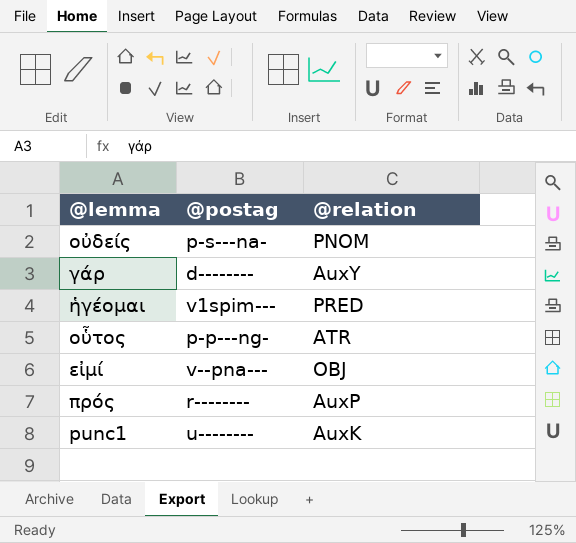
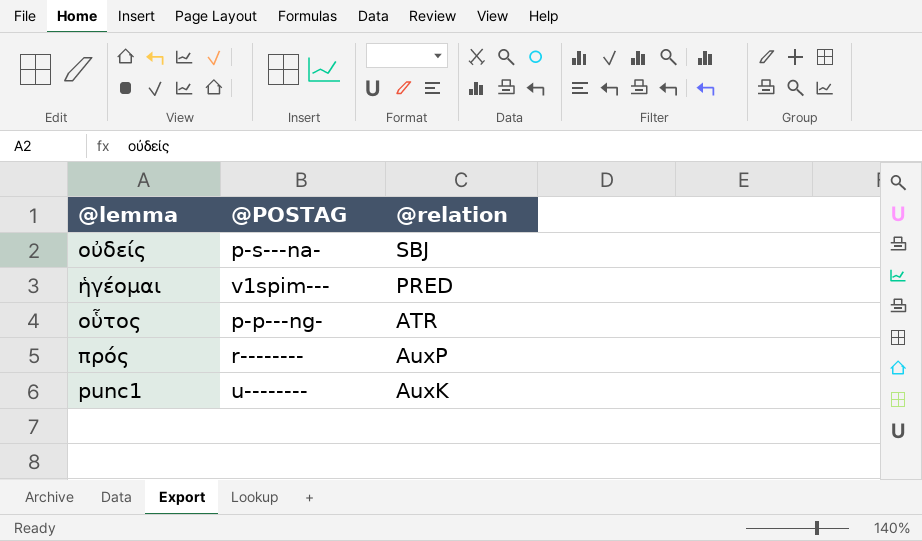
column name: @postag -> @POSTAG
row γάρ: d-------- | AuxY -> none
row εἰμί: v--pna--- | OBJ -> none
οὐδείς | @relation: PNOM -> SBJ

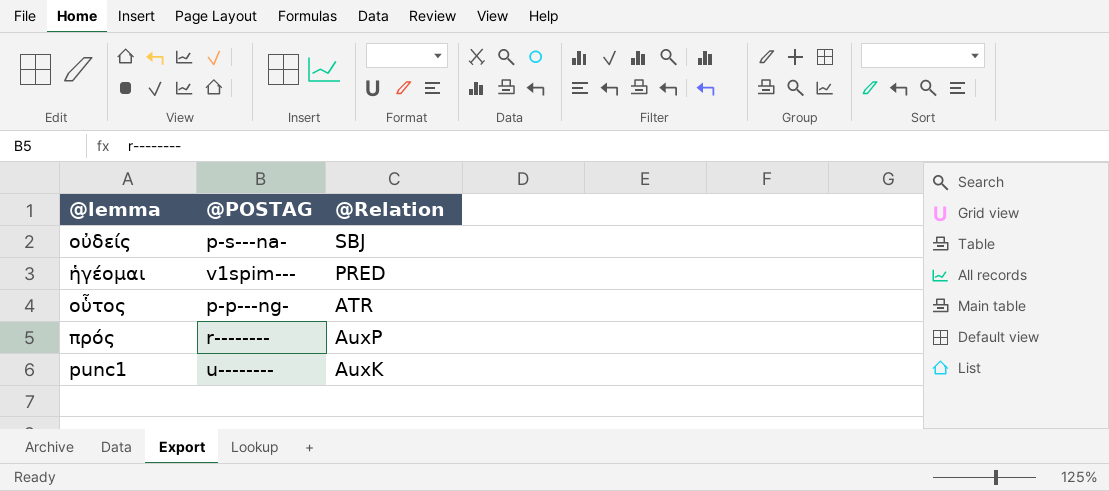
column name: @relation -> @Relation

